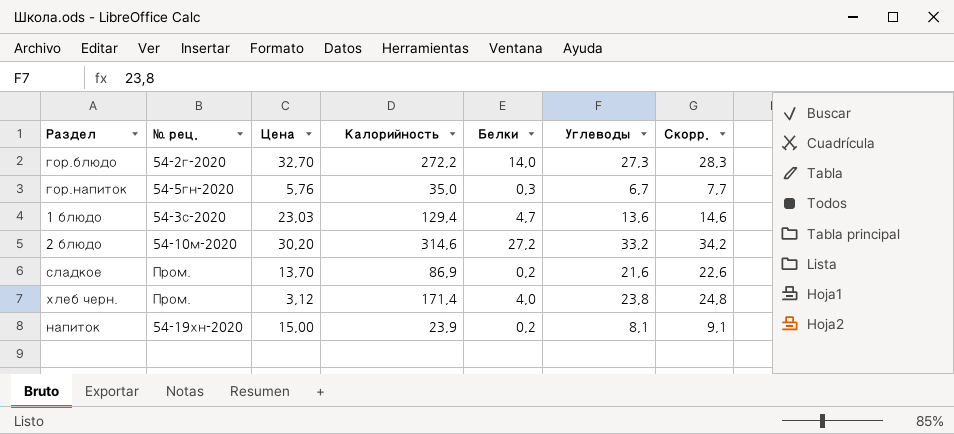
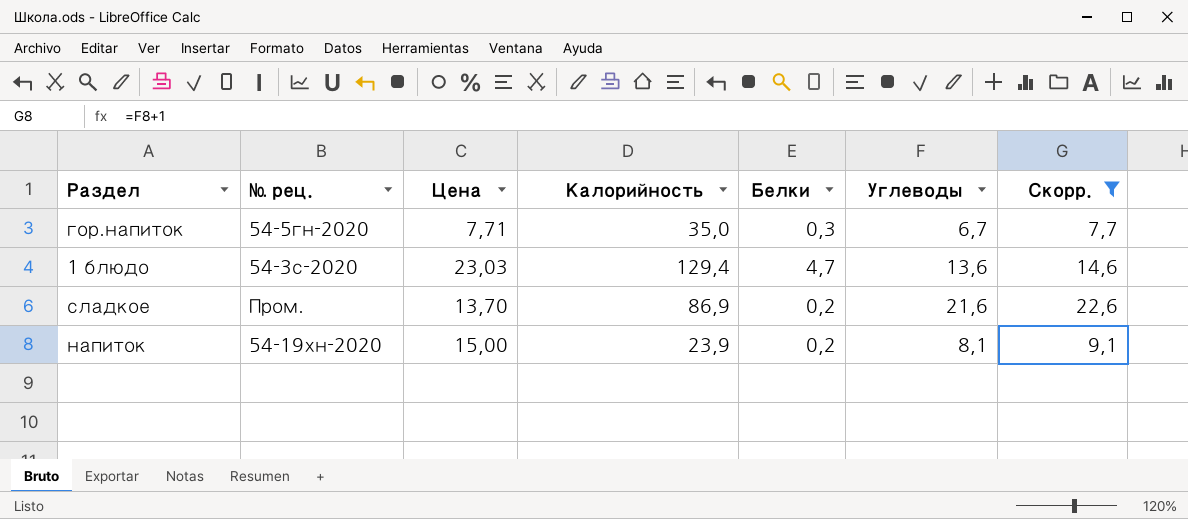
filter: none -> Скорр. <= 22,6
гор.напиток | Цена: 5,76 -> 7,71

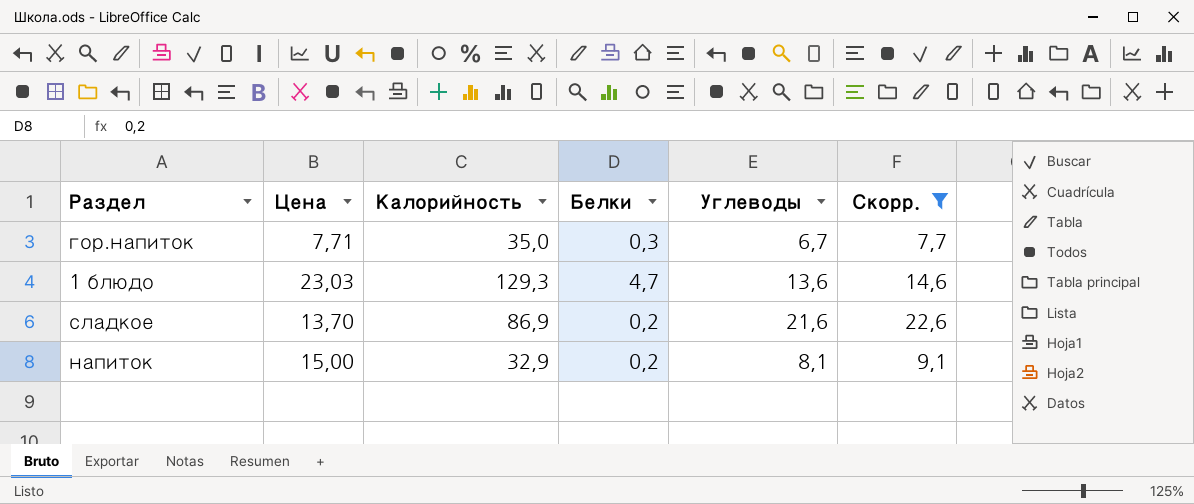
column № рец. | position: 2 -> none
1 блюдо | Калорийность: 129,4 -> 129,3
напиток | Калорийность: 23,9 -> 32,9

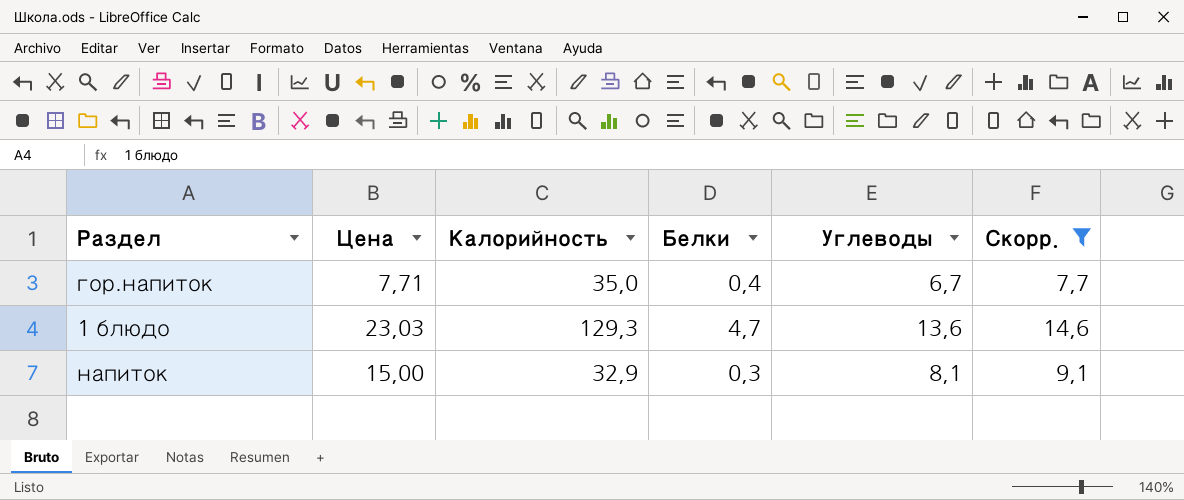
row сладкое: 13,70 | 86,9 | 0,2 | 21,6 | 22,6 -> none
гор.напиток | Белки: 0,3 -> 0,4
напиток | Белки: 0,2 -> 0,3

